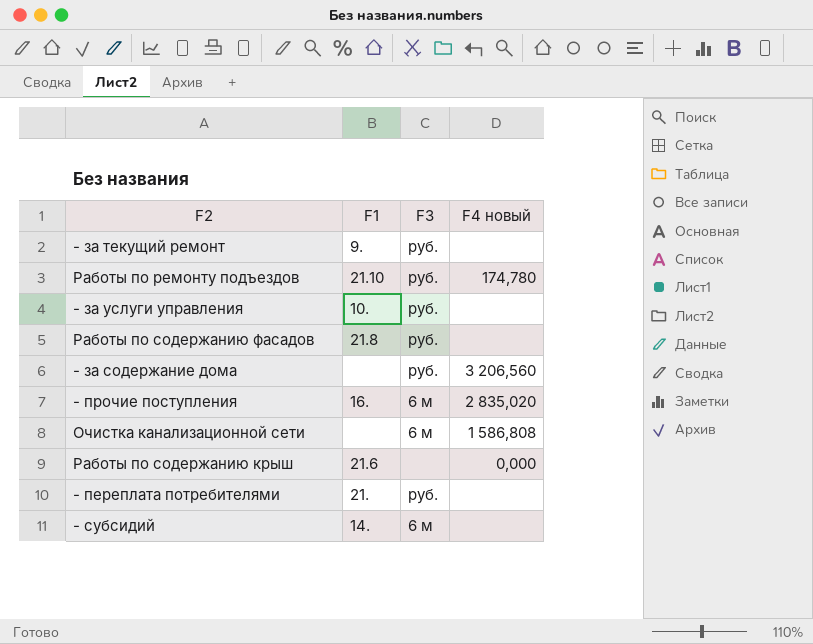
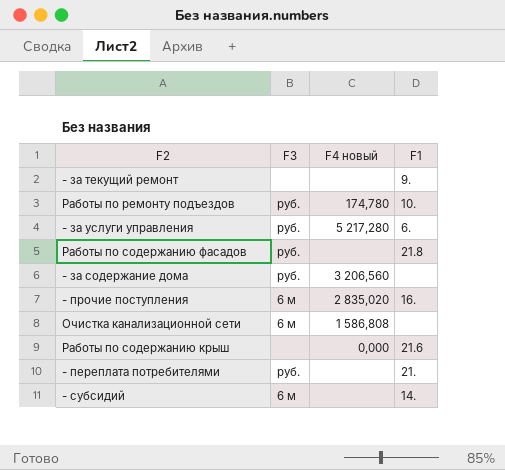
column F1 | position: 2 -> 4
- за текущий ремонт | F3: руб. -> none
Работы по ремонту подъездов | F1: 21.10 -> 10.
- за услуги управления | F4 новый: none -> 5 217,280
- за услуги управления | F1: 10. -> 6.

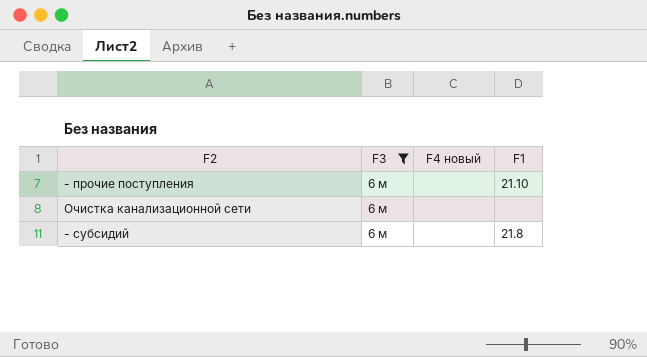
filter: none -> F3 = 6 м
- прочие поступления | F4 новый: 2 835,020 -> none
- прочие поступления | F1: 16. -> 21.10
Очистка канализационной сети | F4 новый: 1 586,808 -> none
- субсидий | F1: 14. -> 21.8

